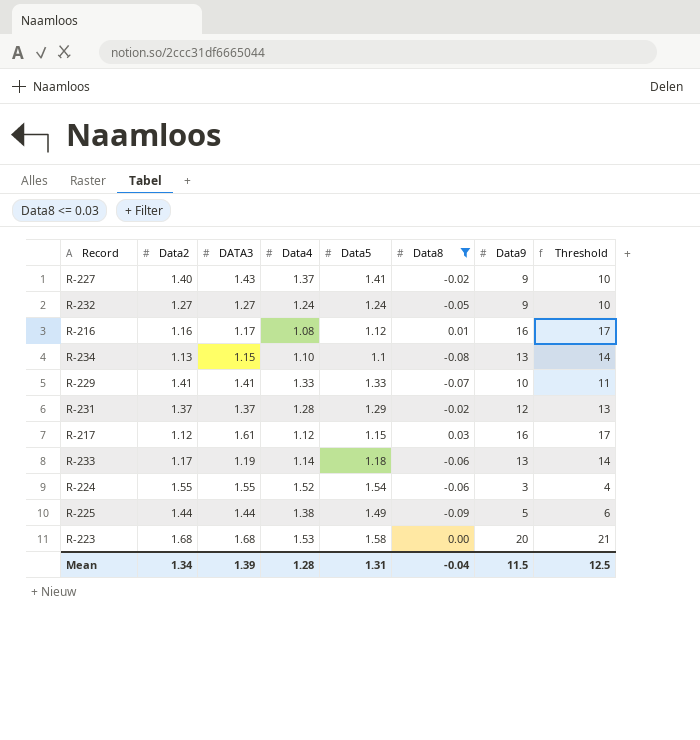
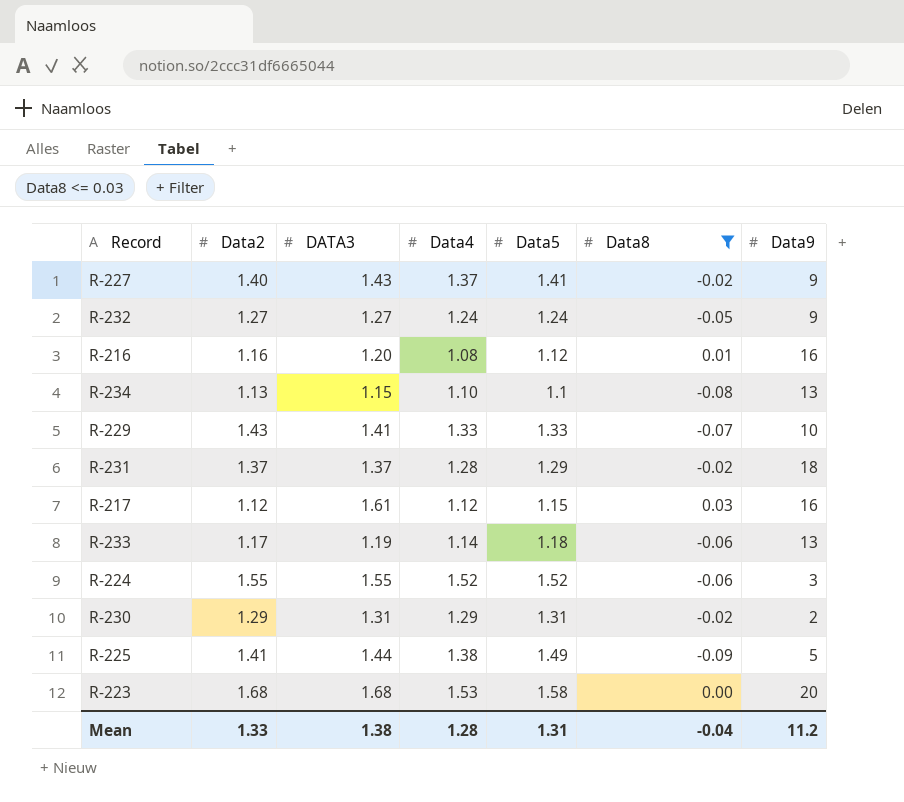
column Threshold | formula: [Data9] + 1 -> none
R-216 | DATA3: 1.17 -> 1.20
R-229 | Data2: 1.41 -> 1.43
R-231 | Data9: 12 -> 18
R-224 | Data5: 1.54 -> 1.52
row R-230: none -> 1.29 | 1.31 | 1.29 | 1.31 | -0.02 | 2
R-225 | Data2: 1.44 -> 1.41
Mean | Data2: 1.34 -> 1.33
Mean | DATA3: 1.39 -> 1.38
Mean | Data9: 11.5 -> 11.2

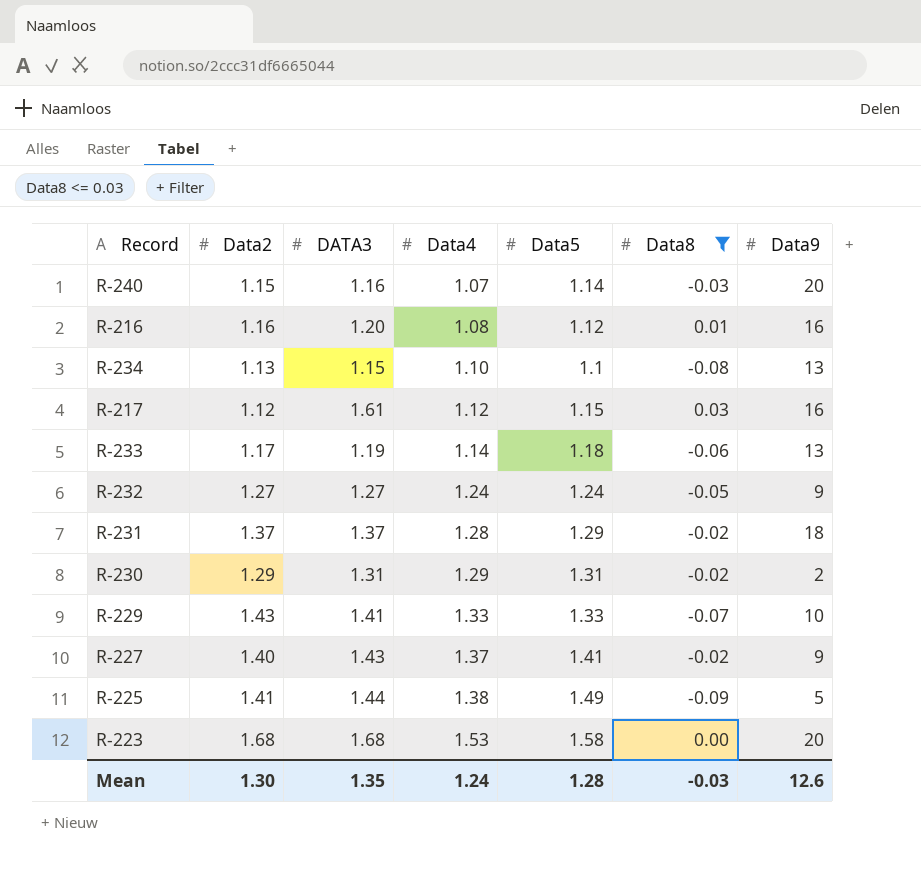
row order: none -> Data4 ascending
row R-224: 1.55 | 1.55 | 1.52 | 1.52 | -0.06 | 3 -> none
row R-240: none -> 1.15 | 1.16 | 1.07 | 1.14 | -0.03 | 20
Mean | Data2: 1.33 -> 1.30
Mean | DATA3: 1.38 -> 1.35
Mean | Data4: 1.28 -> 1.24
Mean | Data5: 1.31 -> 1.28
Mean | Data8: -0.04 -> -0.03
Mean | Data9: 11.2 -> 12.6

